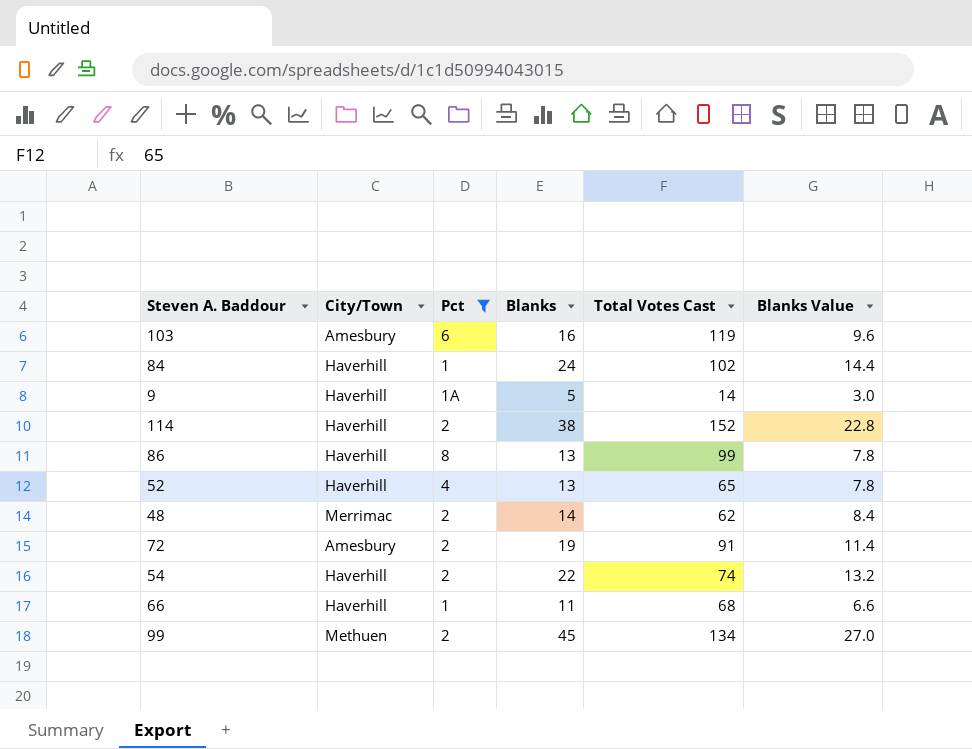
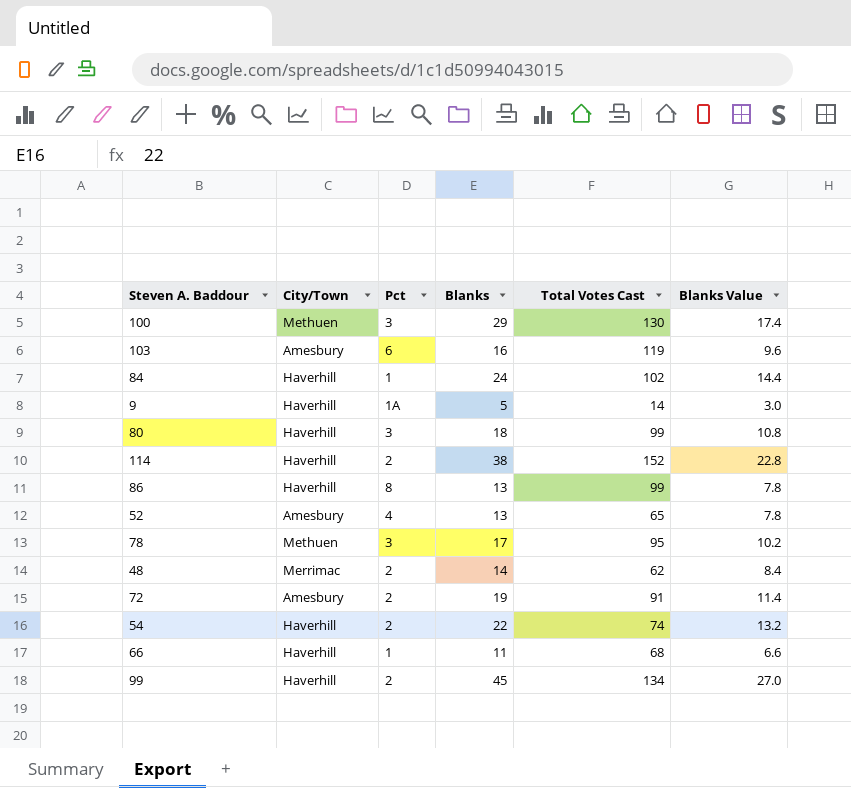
filter: Pct != 3 -> none
52 | City/Town: Haverhill -> Amesbury
99 | City/Town: Methuen -> Haverhill

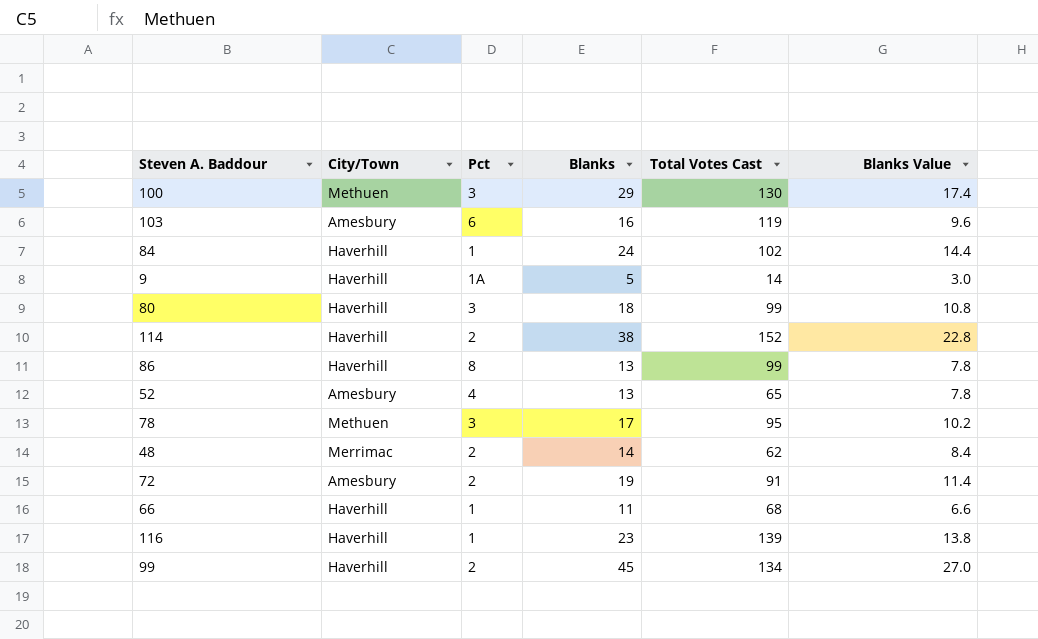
row 54: Haverhill | 2 | 22 | 74 | 13.2 -> none
row 116: none -> Haverhill | 1 | 23 | 139 | 13.8

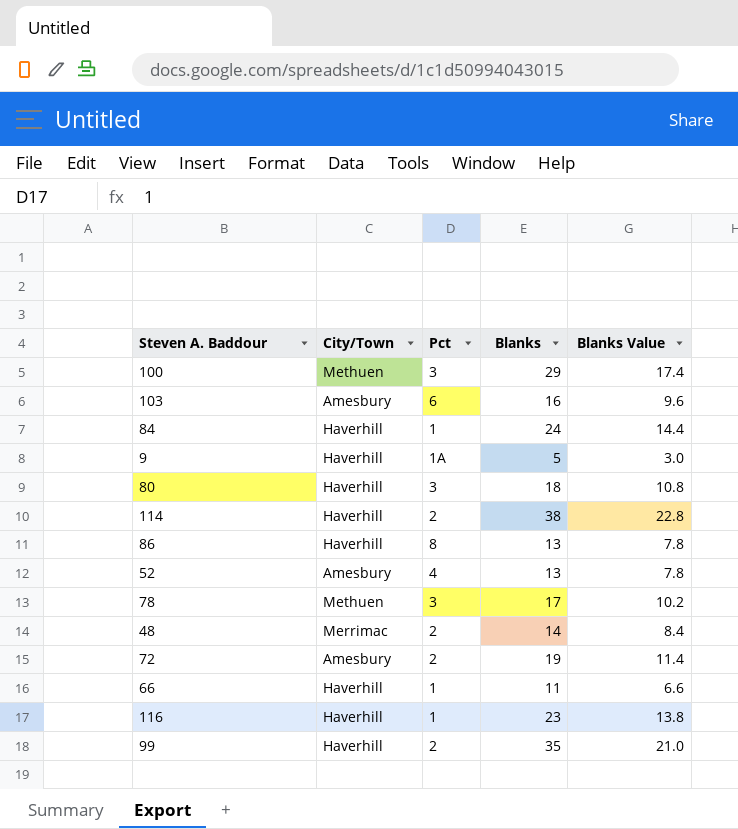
column Total Votes Cast | position: 5 -> none
99 | Blanks: 45 -> 35
99 | Blanks Value: 27.0 -> 21.0

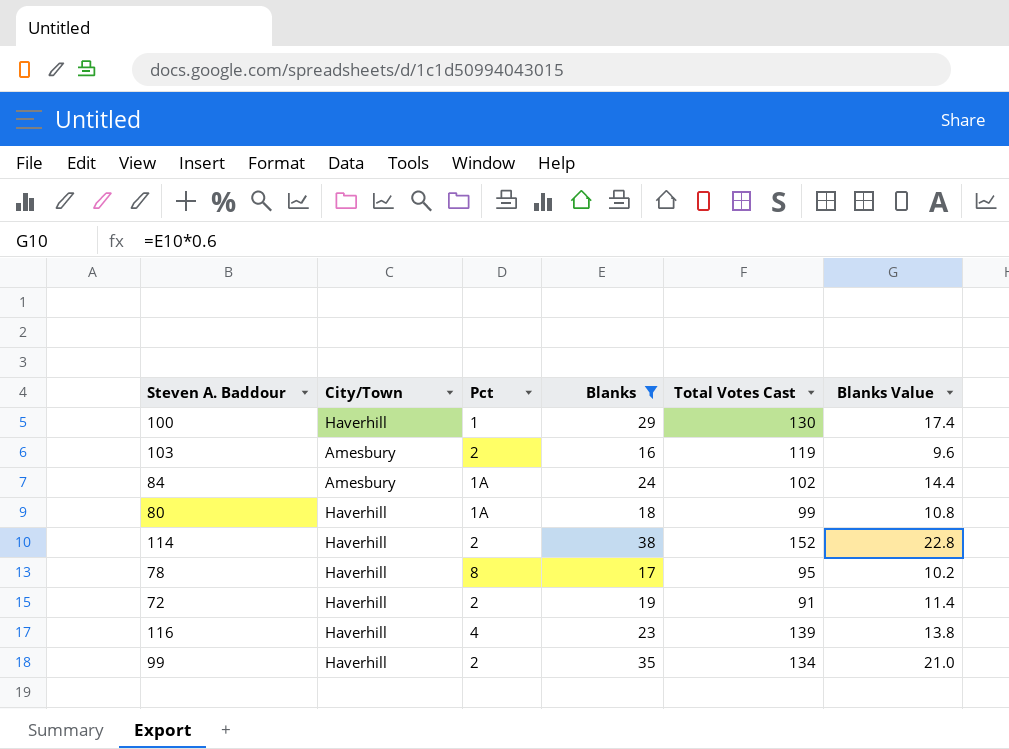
filter: none -> Blanks >= 16
column Total Votes Cast | position: none -> 5
100 | City/Town: Methuen -> Haverhill
100 | Pct: 3 -> 1
103 | Pct: 6 -> 2
84 | City/Town: Haverhill -> Amesbury
84 | Pct: 1 -> 1A
80 | Pct: 3 -> 1A
78 | City/Town: Methuen -> Haverhill
78 | Pct: 3 -> 8
72 | City/Town: Amesbury -> Haverhill
116 | Pct: 1 -> 4

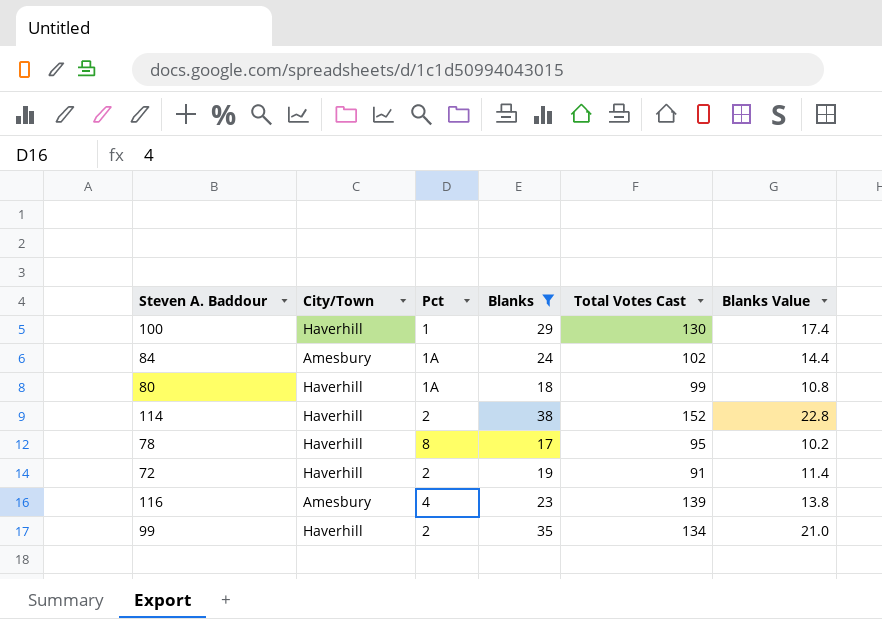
row 103: Amesbury | 2 | 16 | 119 | 9.6 -> none
116 | City/Town: Haverhill -> Amesbury

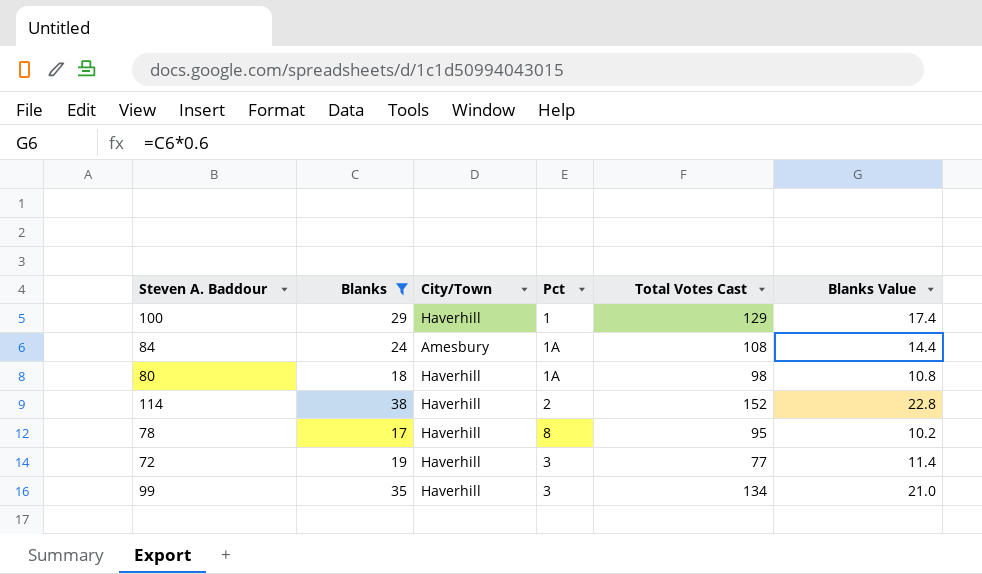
column Blanks | position: 4 -> 2
row 116: Amesbury | 4 | 23 | 139 | 13.8 -> none
100 | Total Votes Cast: 130 -> 129
84 | Total Votes Cast: 102 -> 108
80 | Total Votes Cast: 99 -> 98
72 | Pct: 2 -> 3
72 | Total Votes Cast: 91 -> 77
99 | Pct: 2 -> 3

